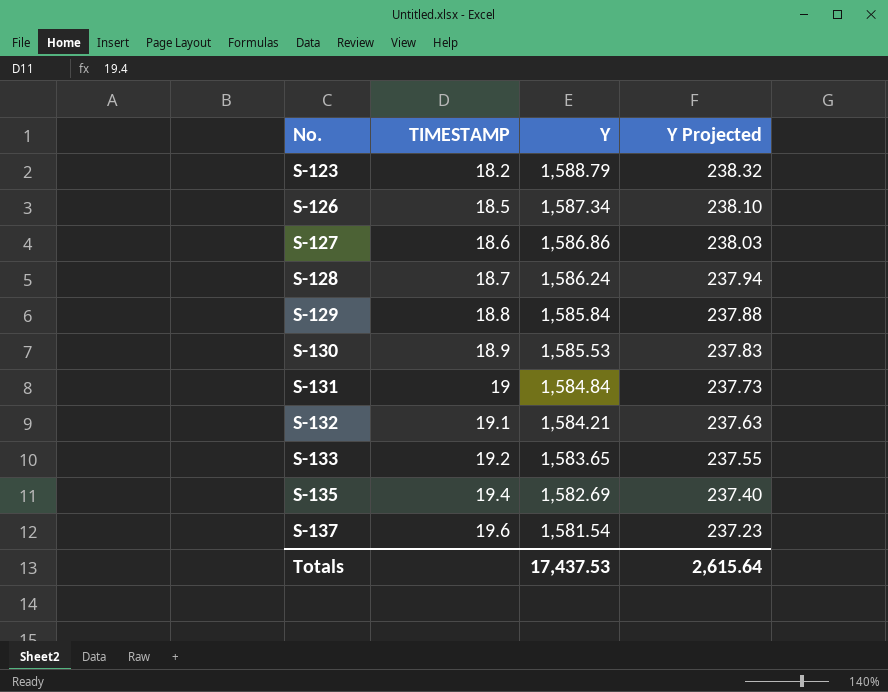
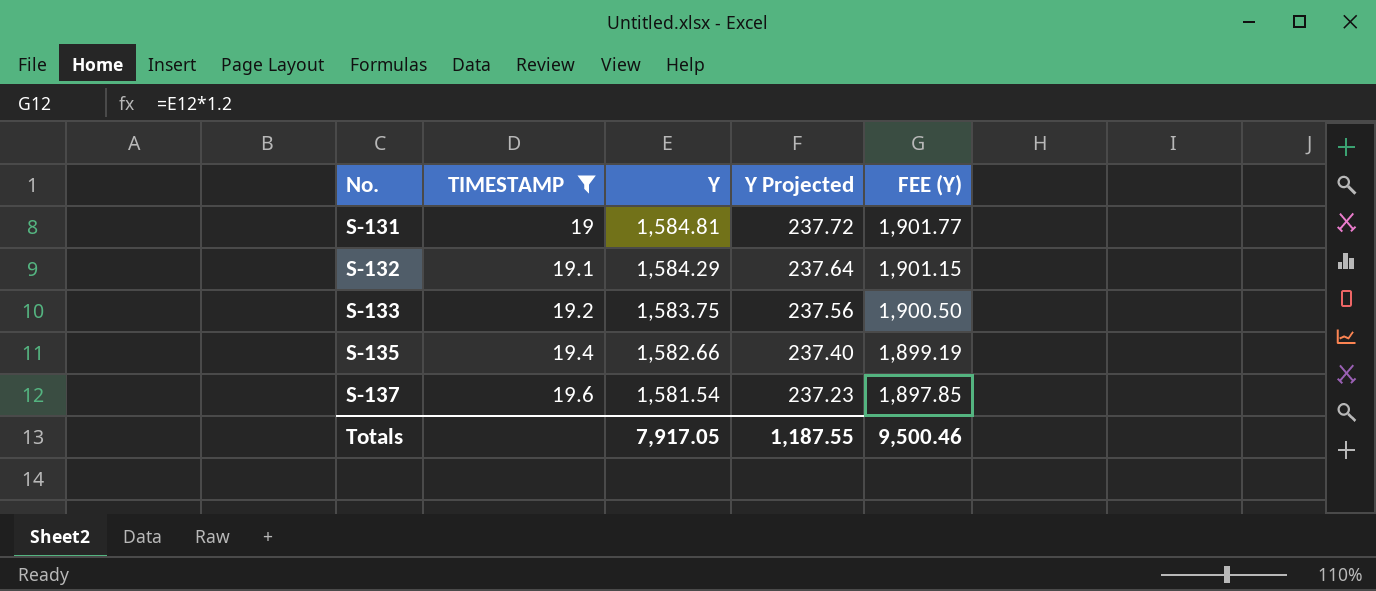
filter: none -> TIMESTAMP >= 19
column FEE (Y) | formula: none -> [Y] * 1.2
S-131 | Y: 1,584.84 -> 1,584.81
S-131 | Y Projected: 237.73 -> 237.72
S-132 | Y: 1,584.21 -> 1,584.29
S-132 | Y Projected: 237.63 -> 237.64
S-133 | Y: 1,583.65 -> 1,583.75
S-133 | Y Projected: 237.55 -> 237.56
S-135 | Y: 1,582.69 -> 1,582.66
Totals | Y: 17,437.53 -> 7,917.05
Totals | Y Projected: 2,615.64 -> 1,187.55

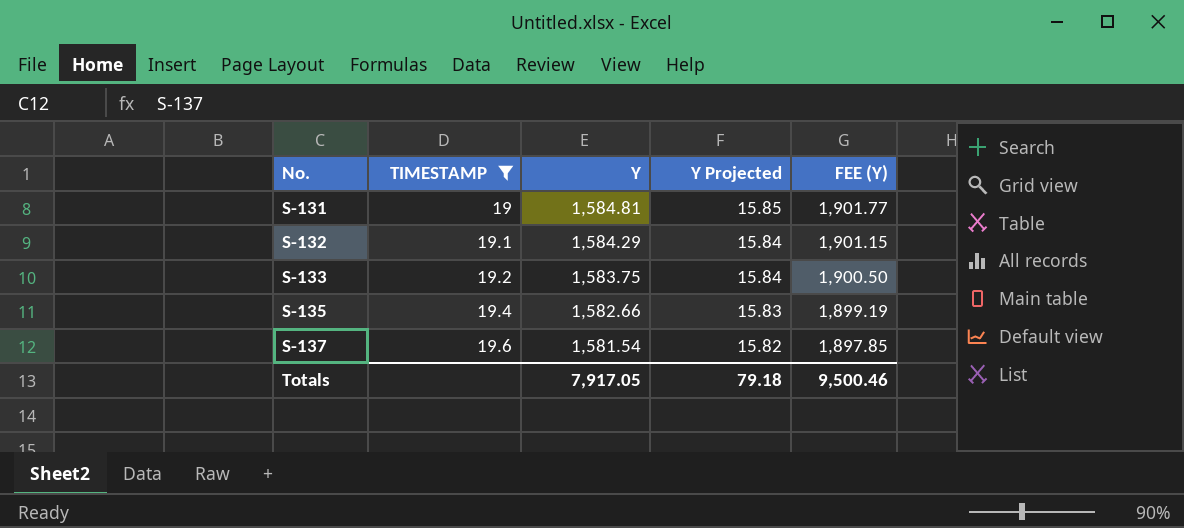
column Y Projected | formula: [Y] * 0.15 -> [Y] * 0.01
Totals | Y Projected: 1,187.55 -> 79.18

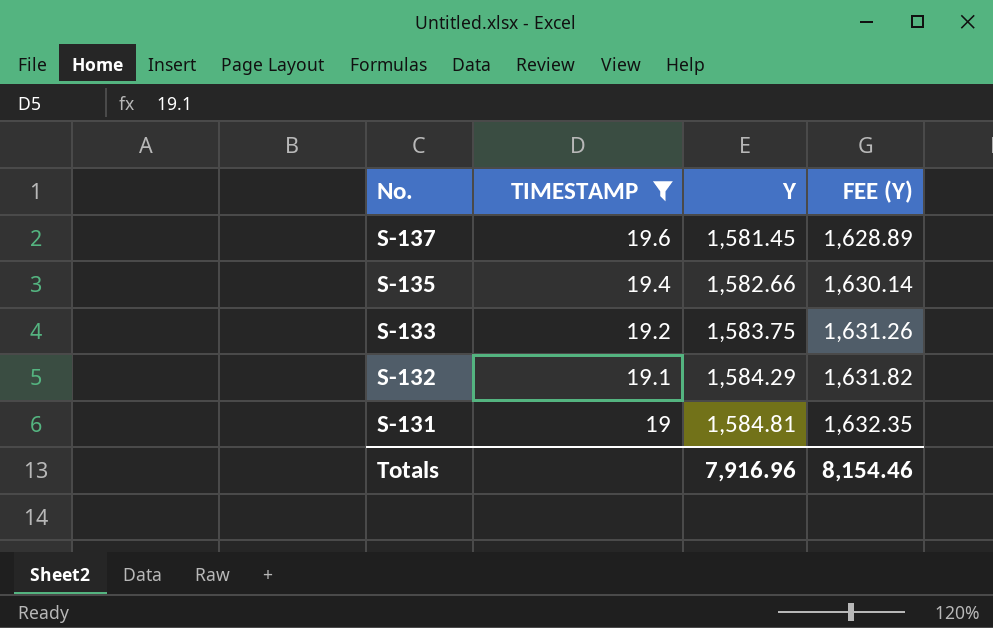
row order: No. ascending -> No. descending
column Y Projected | formula: [Y] * 0.01 -> none
column FEE (Y) | formula: [Y] * 1.2 -> [Y] * 1.03
S-137 | Y: 1,581.54 -> 1,581.45
Totals | Y: 7,917.05 -> 7,916.96
Totals | FEE (Y): 9,500.46 -> 8,154.46

